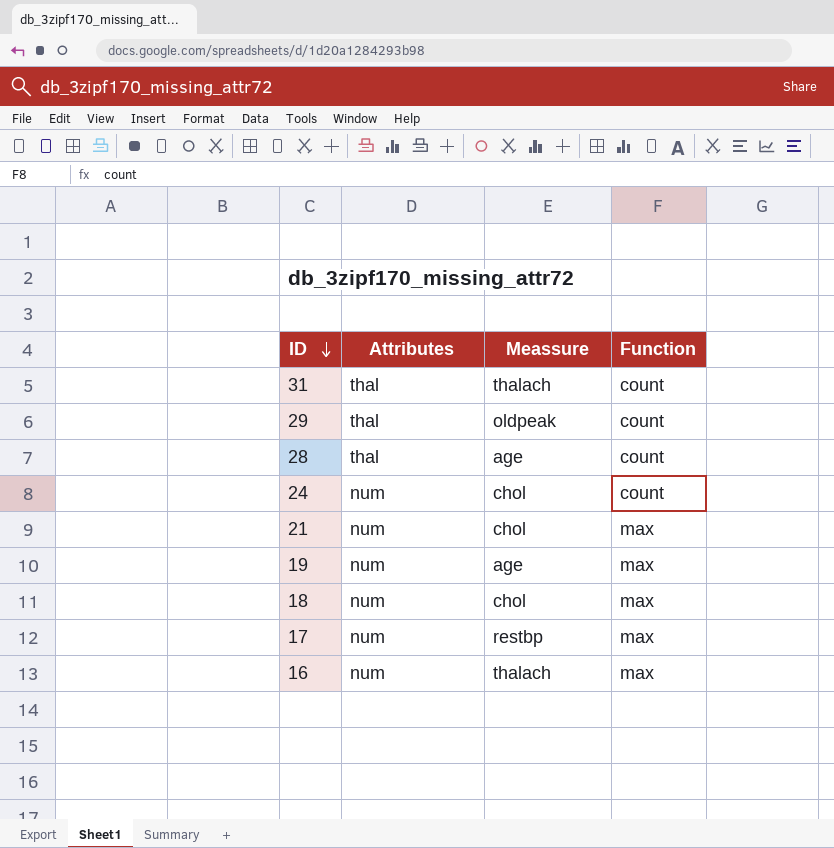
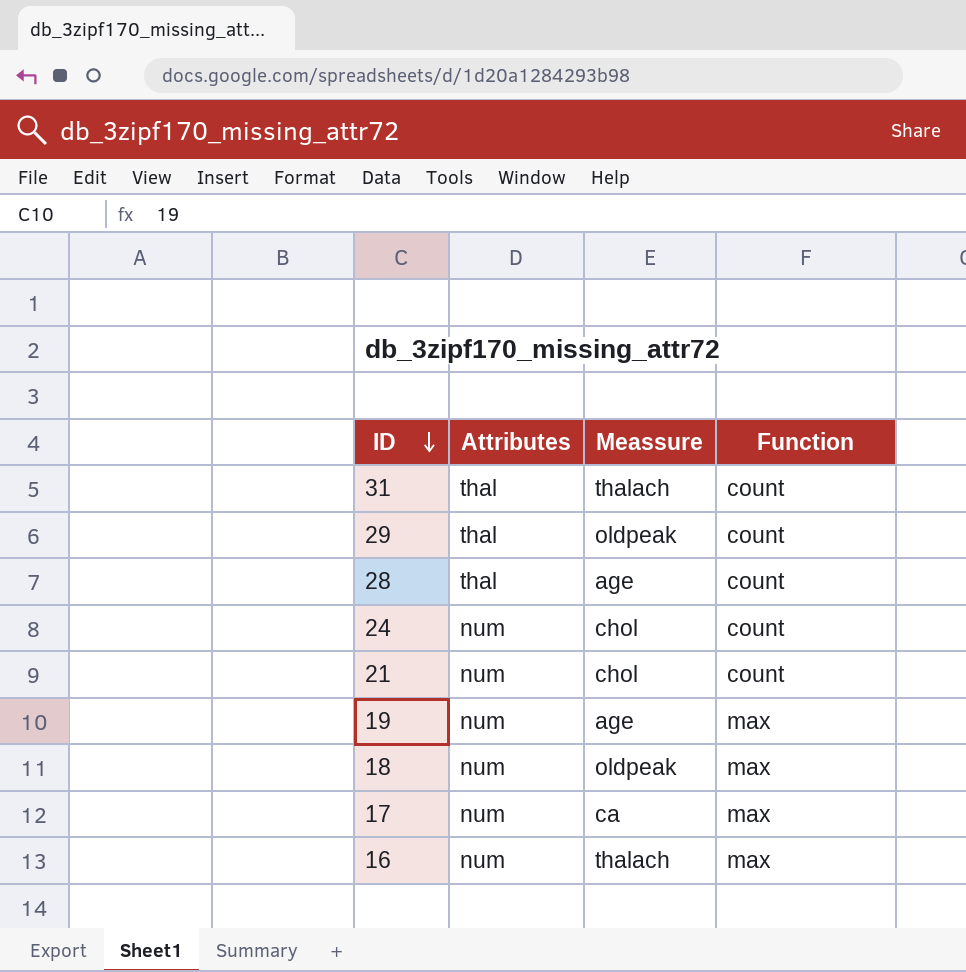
21 | Function: max -> count
18 | Meassure: chol -> oldpeak
17 | Meassure: restbp -> ca

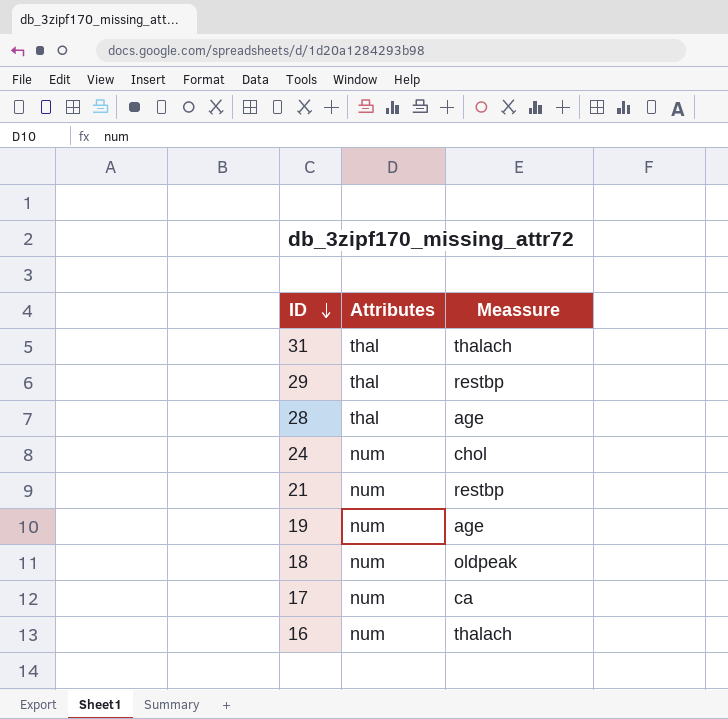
column Function | position: 4 -> none
29 | Meassure: oldpeak -> restbp
21 | Meassure: chol -> restbp

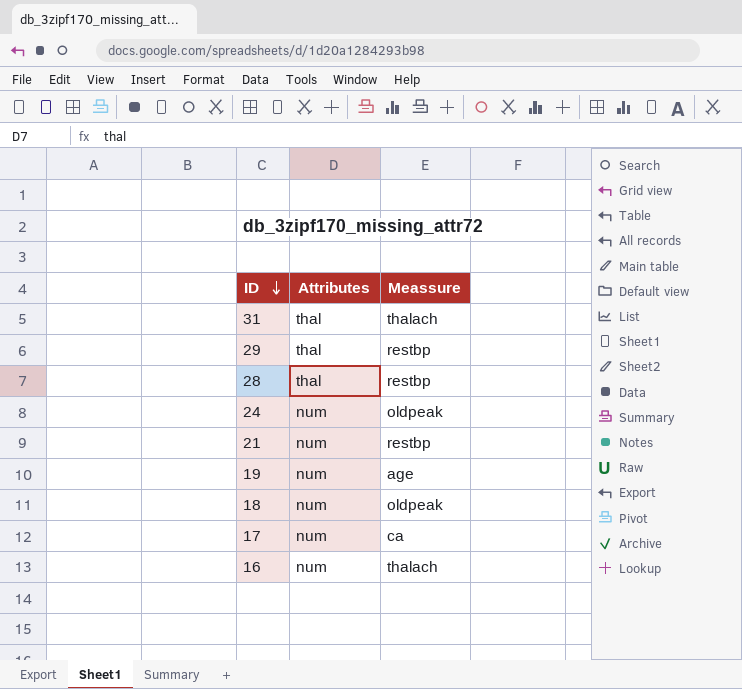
28 | Meassure: age -> restbp
24 | Meassure: chol -> oldpeak

